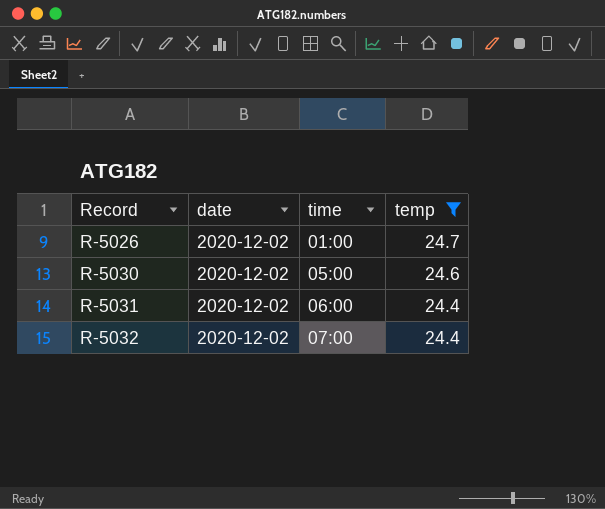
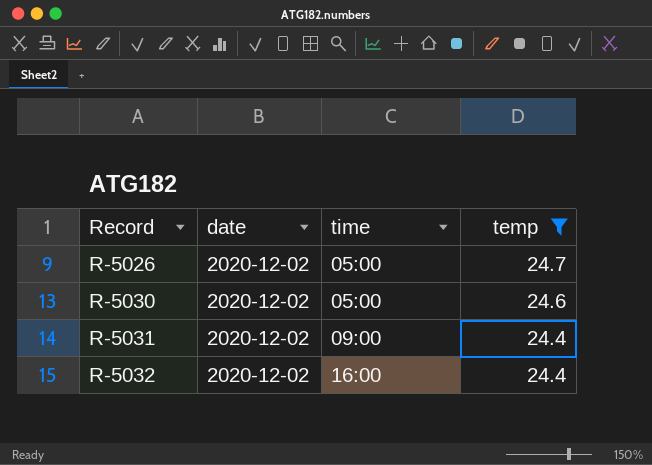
R-5026 | time: 01:00 -> 05:00
R-5031 | time: 06:00 -> 09:00
R-5032 | time: 07:00 -> 16:00

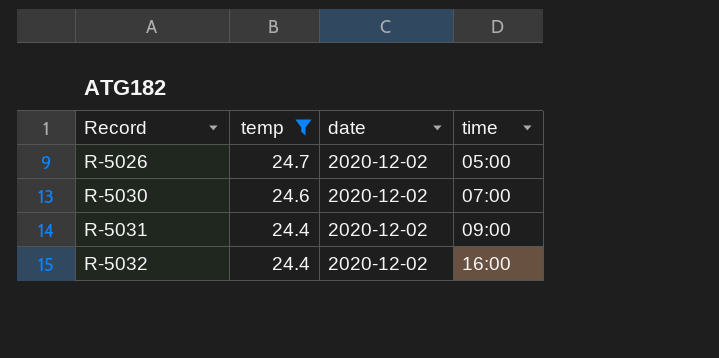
column temp | position: 4 -> 2
R-5030 | time: 05:00 -> 07:00

